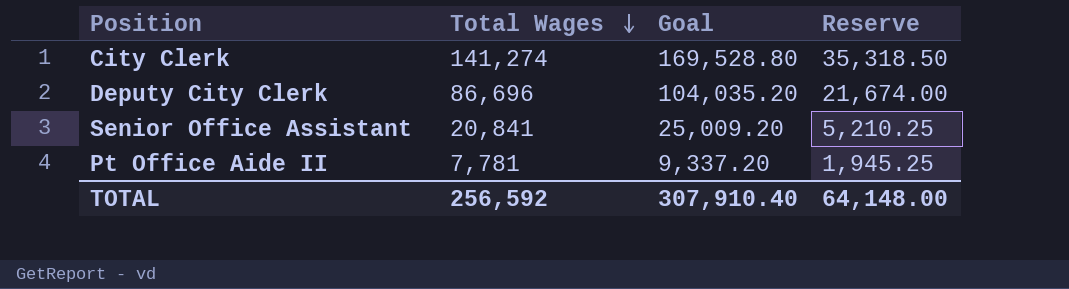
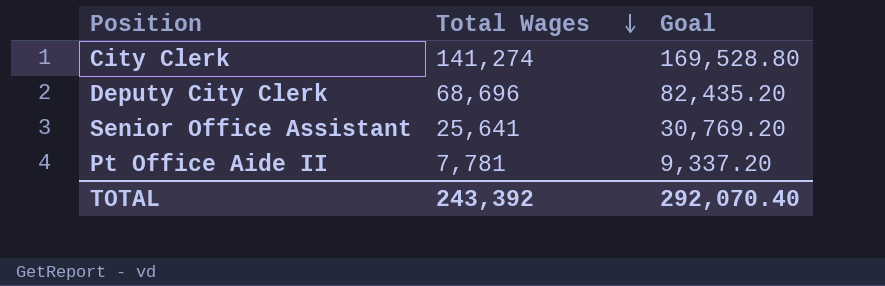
column Reserve | formula: [Total Wages] * 0.25 -> none
Deputy City Clerk | Total Wages: 86,696 -> 68,696
Deputy City Clerk | Goal: 104,035.20 -> 82,435.20
Senior Office Assistant | Total Wages: 20,841 -> 25,641
Senior Office Assistant | Goal: 25,009.20 -> 30,769.20
TOTAL | Total Wages: 256,592 -> 243,392
TOTAL | Goal: 307,910.40 -> 292,070.40

